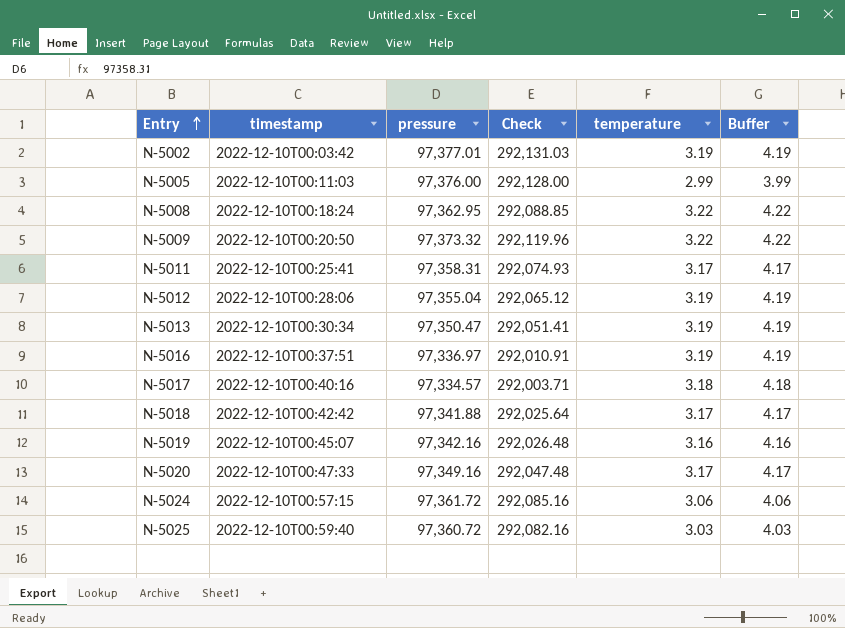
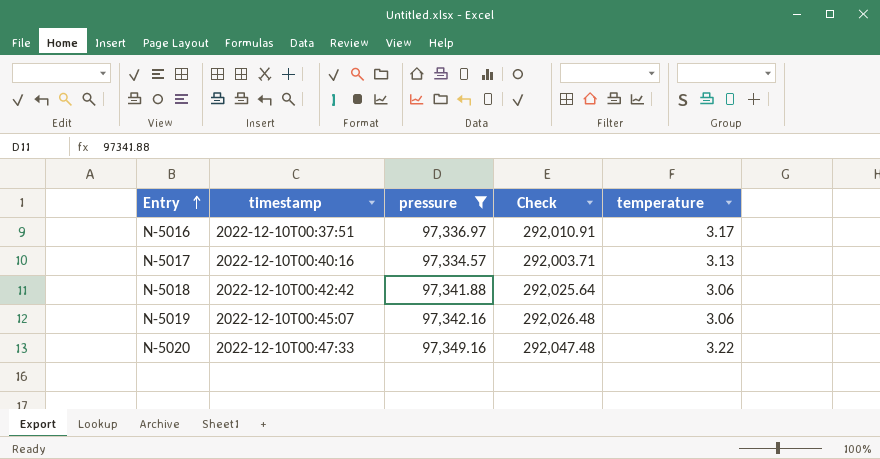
filter: none -> pressure <= 97,349.16
column Buffer | formula: [temperature] + 1 -> none
N-5016 | temperature: 3.19 -> 3.17
N-5017 | temperature: 3.18 -> 3.13
N-5018 | temperature: 3.17 -> 3.06
N-5019 | temperature: 3.16 -> 3.06
N-5020 | temperature: 3.17 -> 3.22

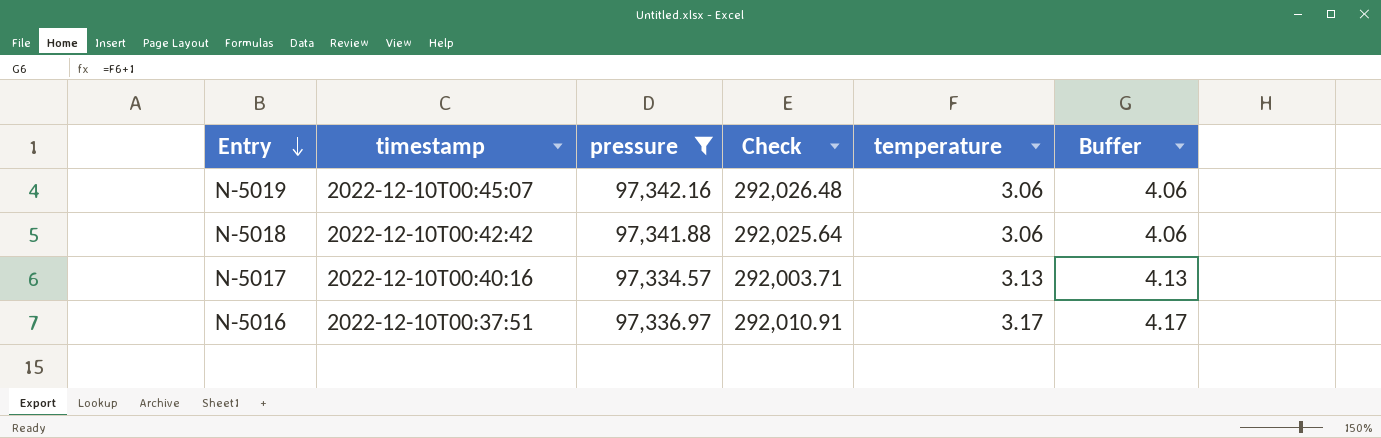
row order: Entry ascending -> Entry descending
column Buffer | formula: none -> [temperature] + 1
row N-5020: 2022-12-10T00:47:33 | 97,349.16 | 292,047.48 | 3.22 -> none

